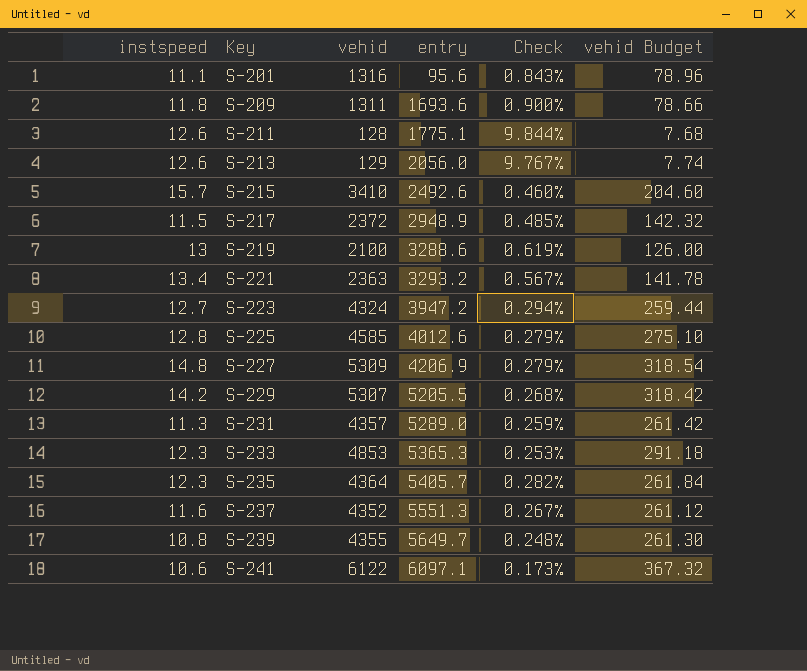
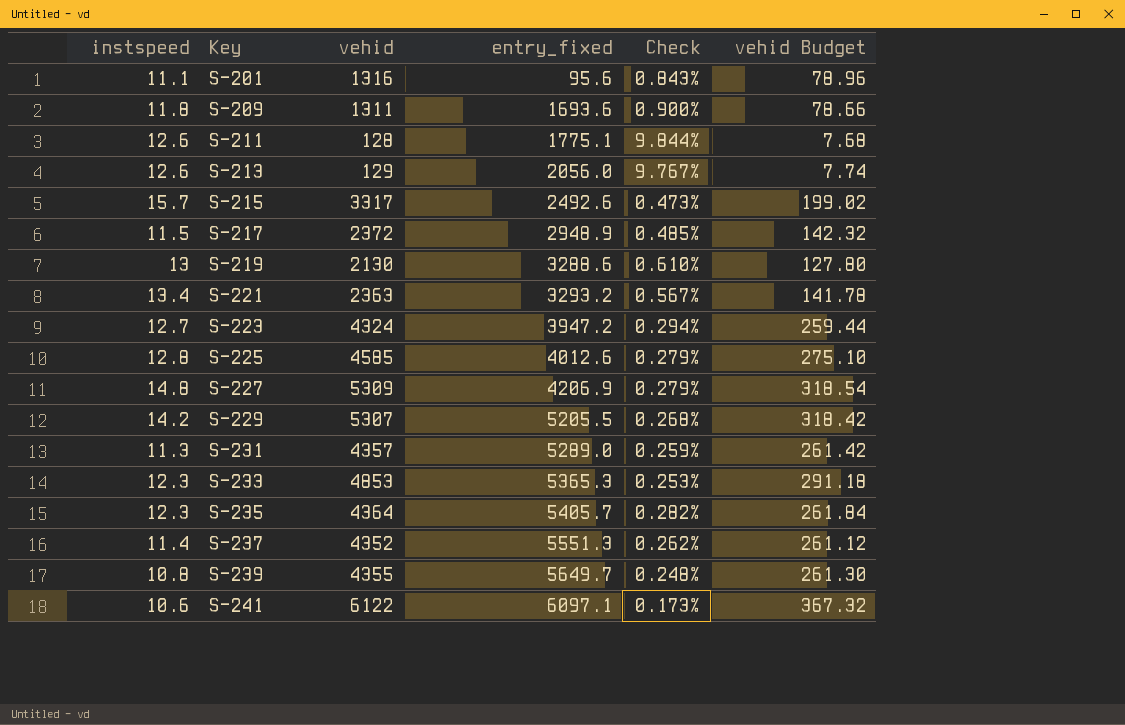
column name: entry -> entry_fixed
S-215 | vehid: 3410 -> 3317
S-215 | Check: 0.460% -> 0.473%
S-215 | vehid Budget: 204.60 -> 199.02
S-219 | vehid: 2100 -> 2130
S-219 | Check: 0.619% -> 0.610%
S-219 | vehid Budget: 126.00 -> 127.80
S-237 | instspeed: 11.6 -> 11.4
S-237 | Check: 0.267% -> 0.262%

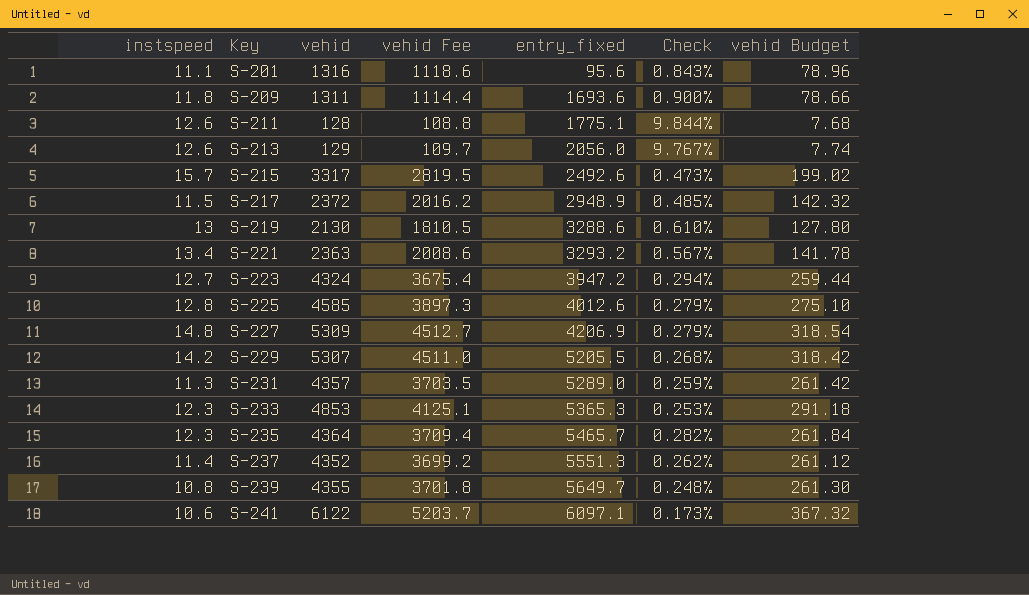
column vehid Fee | formula: none -> [vehid] * 0.85
S-235 | entry_fixed: 5405.7 -> 5465.7

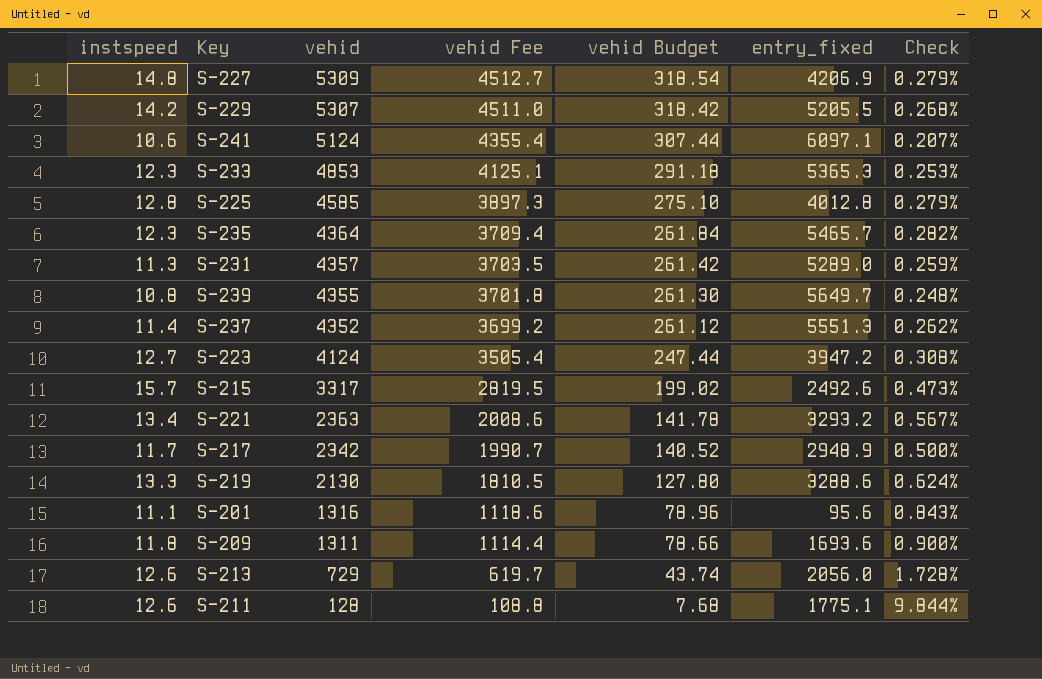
row order: Key ascending -> vehid descending
column vehid Budget | position: 7 -> 5
S-241 | vehid: 6122 -> 5124
S-241 | vehid Fee: 5203.7 -> 4355.4
S-241 | vehid Budget: 367.32 -> 307.44
S-241 | Check: 0.173% -> 0.207%
S-225 | entry_fixed: 4012.6 -> 4012.8
S-223 | vehid: 4324 -> 4124
S-223 | vehid Fee: 3675.4 -> 3505.4
S-223 | vehid Budget: 259.44 -> 247.44
S-223 | Check: 0.294% -> 0.308%
S-217 | instspeed: 11.5 -> 11.7
S-217 | vehid: 2372 -> 2342
S-217 | vehid Fee: 2016.2 -> 1990.7
S-217 | vehid Budget: 142.32 -> 140.52
S-217 | Check: 0.485% -> 0.500%
S-219 | instspeed: 13 -> 13.3
S-219 | Check: 0.610% -> 0.624%
S-213 | vehid: 129 -> 729
S-213 | vehid Fee: 109.7 -> 619.7
S-213 | vehid Budget: 7.74 -> 43.74
S-213 | Check: 9.767% -> 1.728%

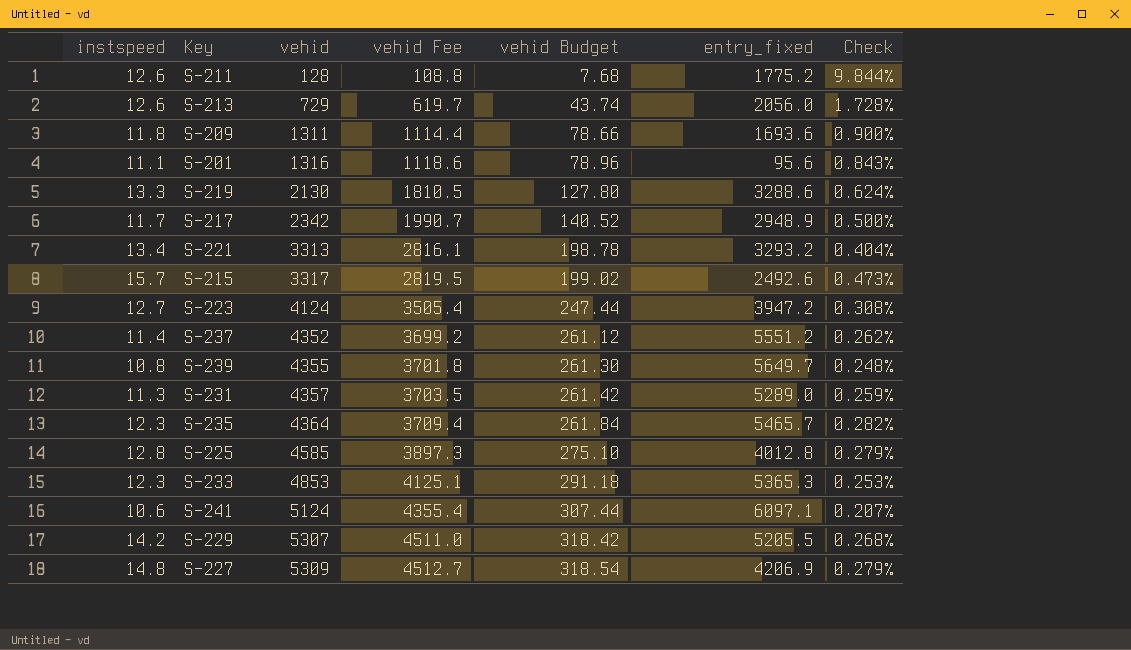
row order: vehid descending -> vehid ascending
S-211 | entry_fixed: 1775.1 -> 1775.2
S-221 | vehid: 2363 -> 3313
S-221 | vehid Fee: 2008.6 -> 2816.1
S-221 | vehid Budget: 141.78 -> 198.78
S-221 | Check: 0.567% -> 0.404%
S-237 | entry_fixed: 5551.3 -> 5551.2

